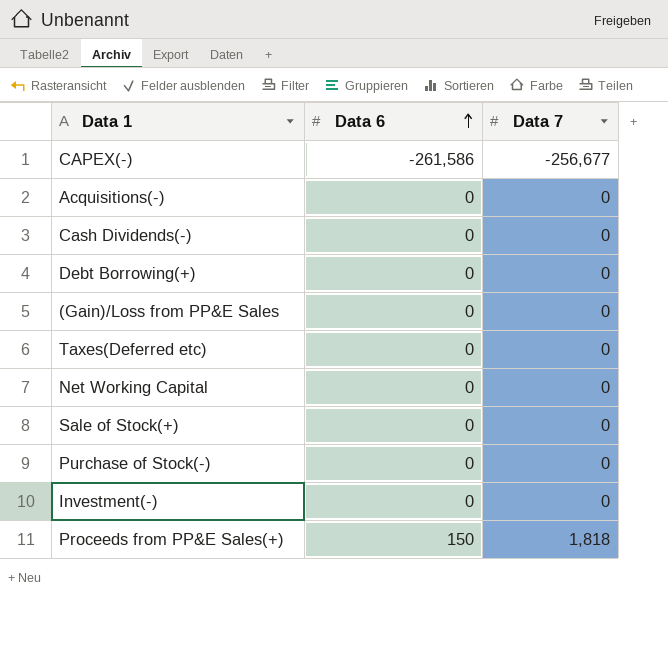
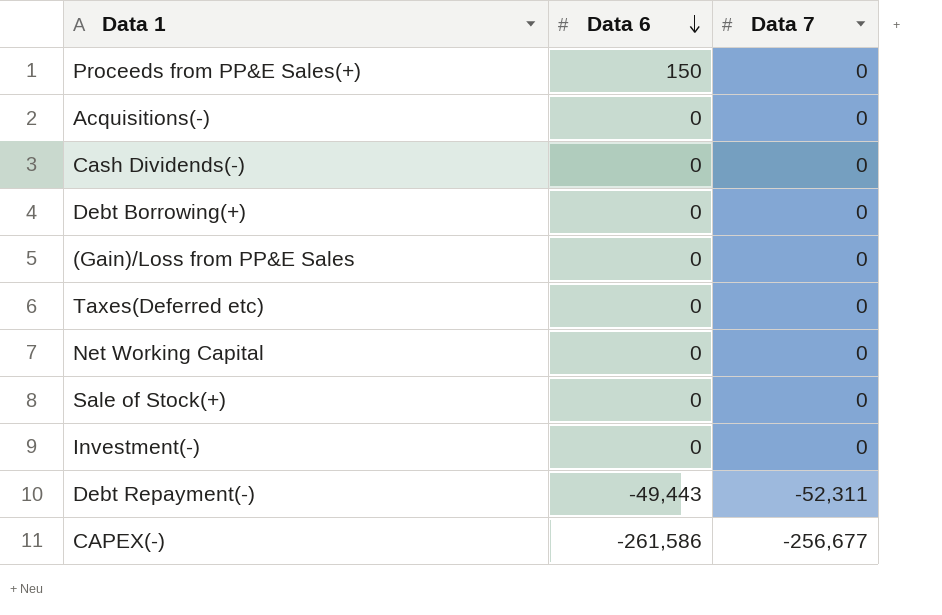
row order: Data 6 ascending -> Data 6 descending
row Purchase of Stock(-): 0 | 0 -> none
Proceeds from PP&E Sales(+) | Data 7: 1,818 -> 0
row Debt Repayment(-): none -> -49,443 | -52,311

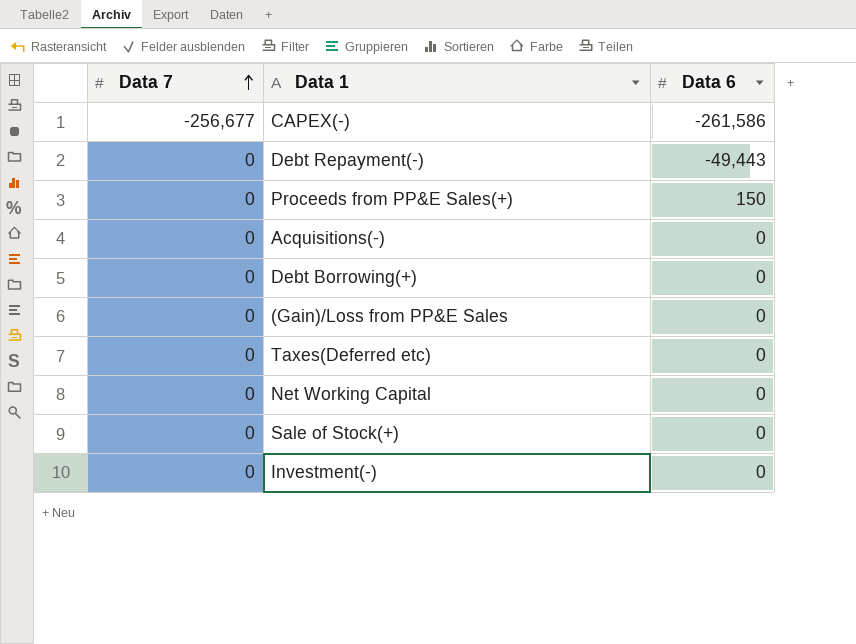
row order: Data 6 descending -> Data 7 ascending
column Data 7 | position: 3 -> 1
row Cash Dividends(-): 0 | 0 -> none
Debt Repayment(-) | Data 7: -52,311 -> 0

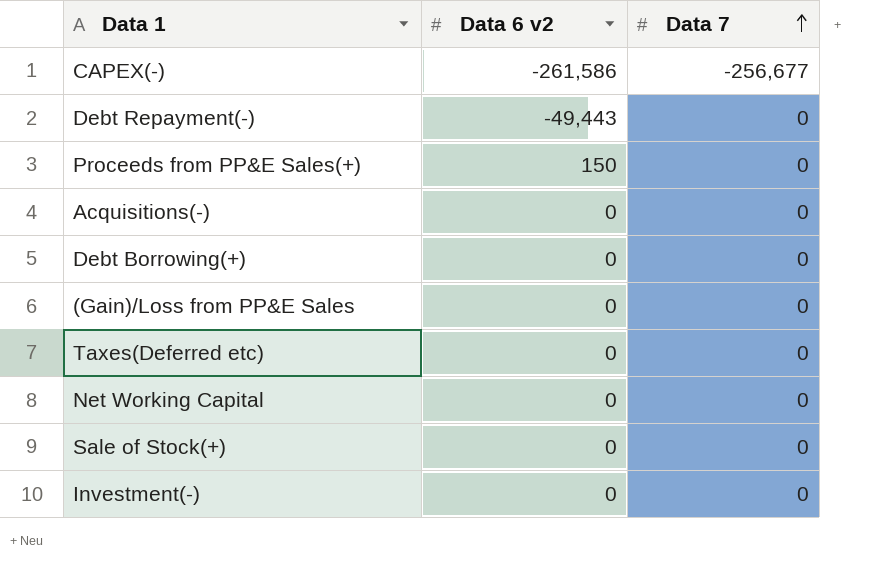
column name: Data 6 -> Data 6 v2
column Data 7 | position: 1 -> 3

